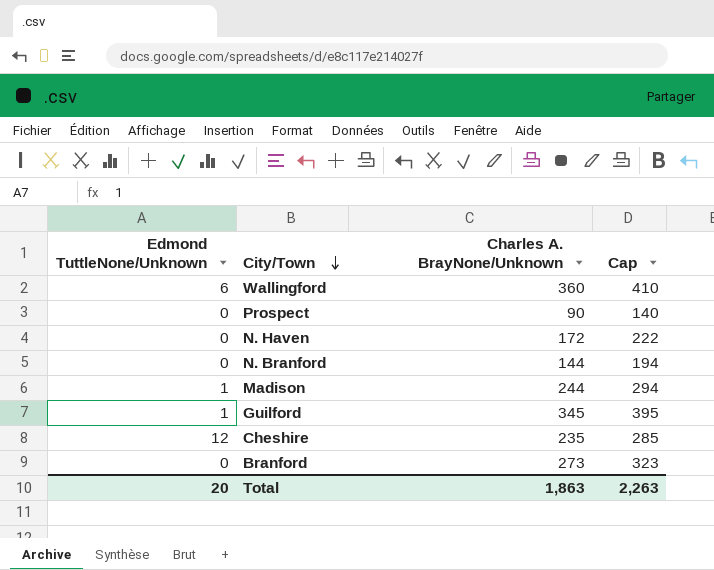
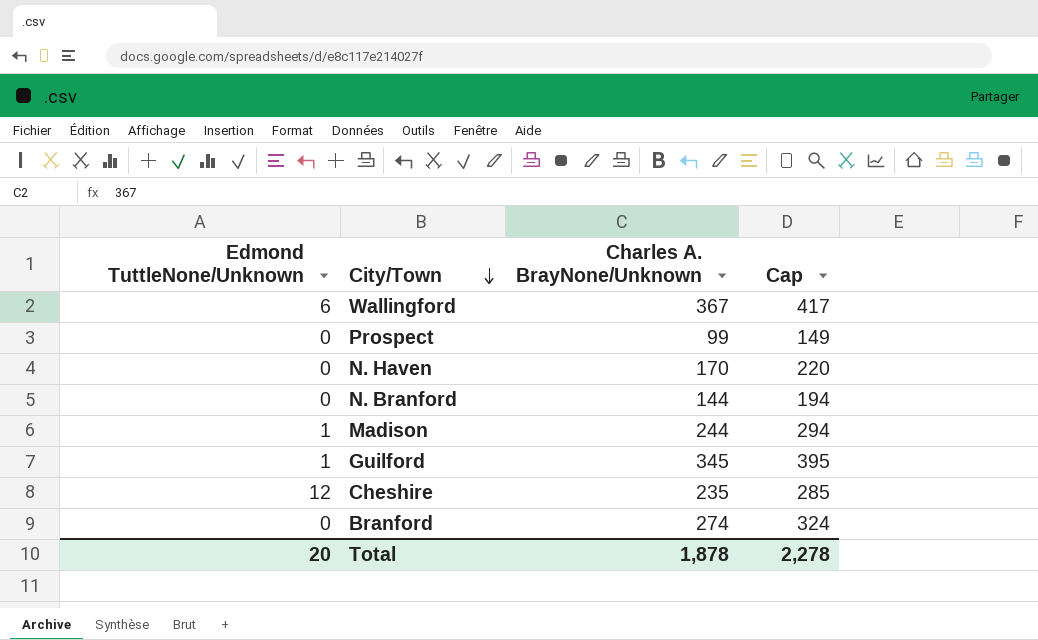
Wallingford | Charles A. BrayNone/Unknown: 360 -> 367
Wallingford | Cap: 410 -> 417
Prospect | Charles A. BrayNone/Unknown: 90 -> 99
Prospect | Cap: 140 -> 149
N. Haven | Charles A. BrayNone/Unknown: 172 -> 170
N. Haven | Cap: 222 -> 220
Branford | Charles A. BrayNone/Unknown: 273 -> 274
Branford | Cap: 323 -> 324
Total | Charles A. BrayNone/Unknown: 1,863 -> 1,878
Total | Cap: 2,263 -> 2,278

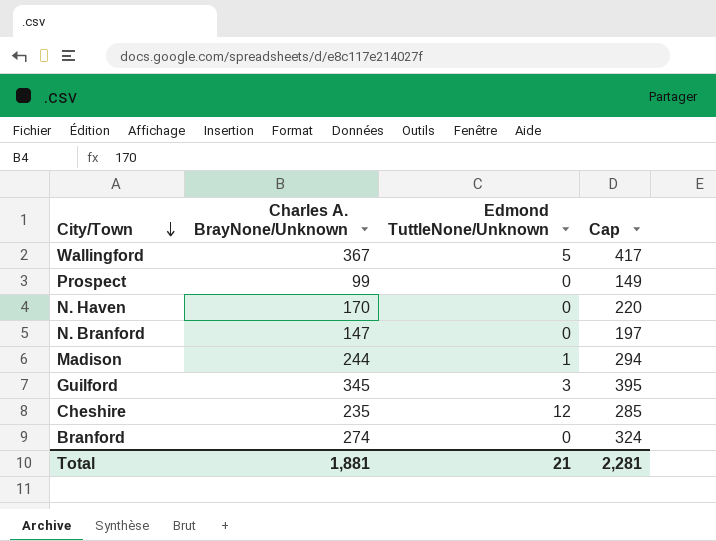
column Edmond TuttleNone/Unknown | position: 1 -> 3
Wallingford | Edmond TuttleNone/Unknown: 6 -> 5
N. Branford | Charles A. BrayNone/Unknown: 144 -> 147
N. Branford | Cap: 194 -> 197
Guilford | Edmond TuttleNone/Unknown: 1 -> 3
Total | Charles A. BrayNone/Unknown: 1,878 -> 1,881
Total | Edmond TuttleNone/Unknown: 20 -> 21
Total | Cap: 2,278 -> 2,281

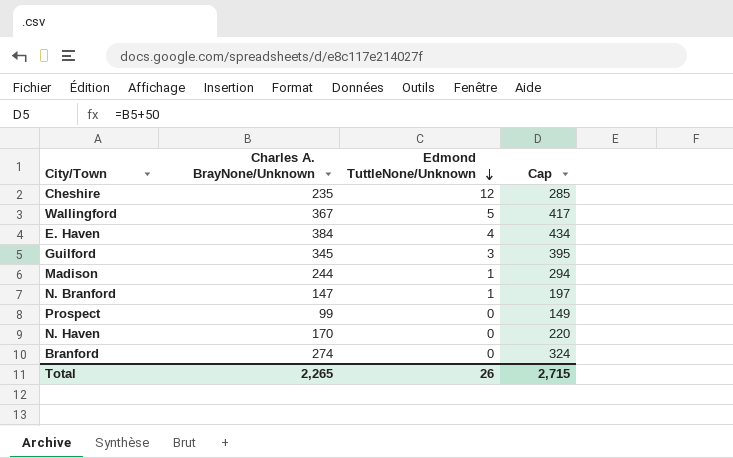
row order: City/Town descending -> Edmond TuttleNone/Unknown descending
row E. Haven: none -> 384 | 4 | 434
N. Branford | Edmond TuttleNone/Unknown: 0 -> 1
Total | Charles A. BrayNone/Unknown: 1,881 -> 2,265
Total | Edmond TuttleNone/Unknown: 21 -> 26
Total | Cap: 2,281 -> 2,715

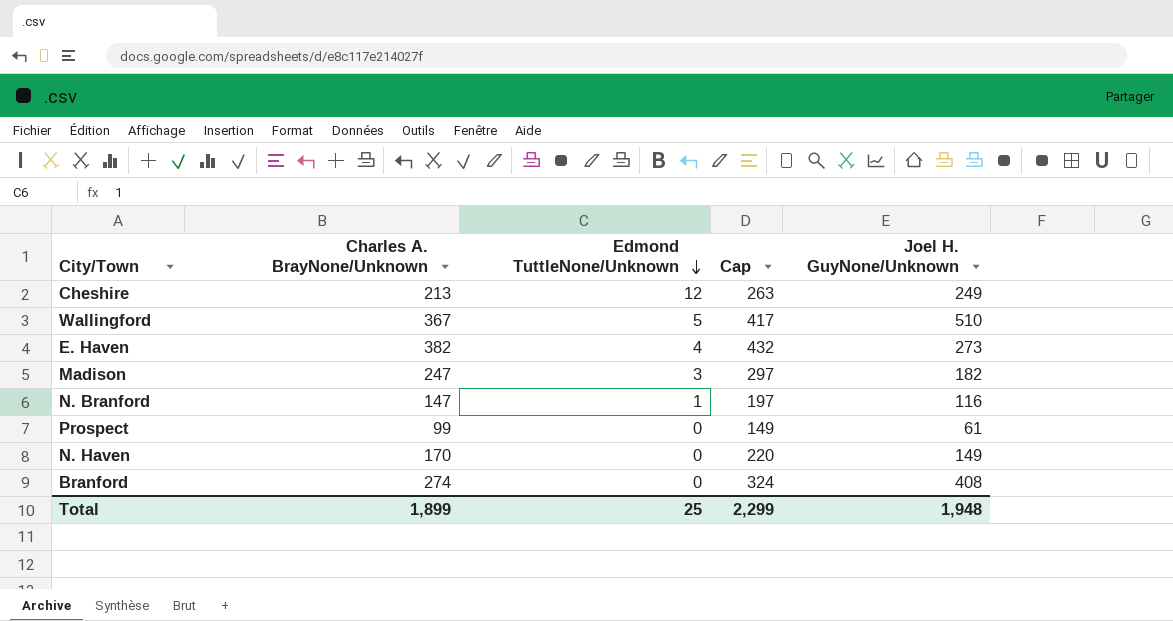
column Joel H. GuyNone/Unknown | position: none -> 5
row Guilford: 345 | 3 | 395 -> none
Cheshire | Charles A. BrayNone/Unknown: 235 -> 213
Cheshire | Cap: 285 -> 263
E. Haven | Charles A. BrayNone/Unknown: 384 -> 382
E. Haven | Cap: 434 -> 432
Madison | Charles A. BrayNone/Unknown: 244 -> 247
Madison | Edmond TuttleNone/Unknown: 1 -> 3
Madison | Cap: 294 -> 297
Total | Charles A. BrayNone/Unknown: 2,265 -> 1,899
Total | Edmond TuttleNone/Unknown: 26 -> 25
Total | Cap: 2,715 -> 2,299

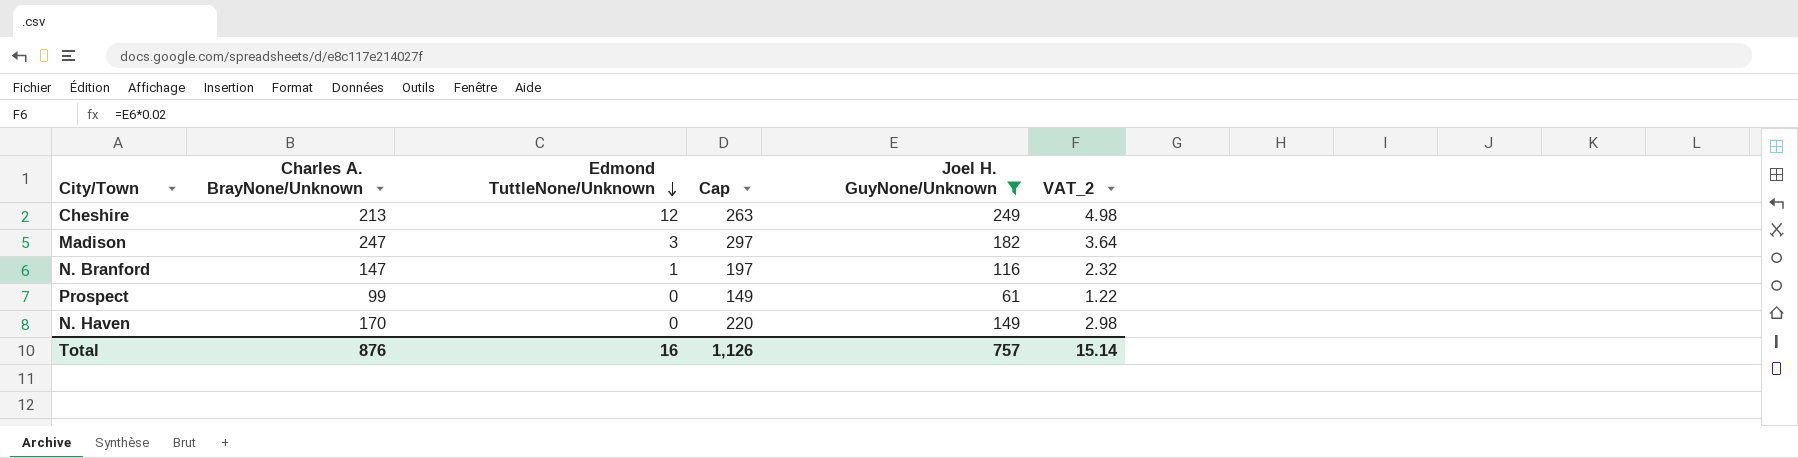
filter: none -> Joel H. GuyNone/Unknown <= 249
column VAT_2 | formula: none -> [Joel H. GuyNone/Unknown] * 0.02
Total | Charles A. BrayNone/Unknown: 1,899 -> 876
Total | Edmond TuttleNone/Unknown: 25 -> 16
Total | Cap: 2,299 -> 1,126
Total | Joel H. GuyNone/Unknown: 1,948 -> 757

